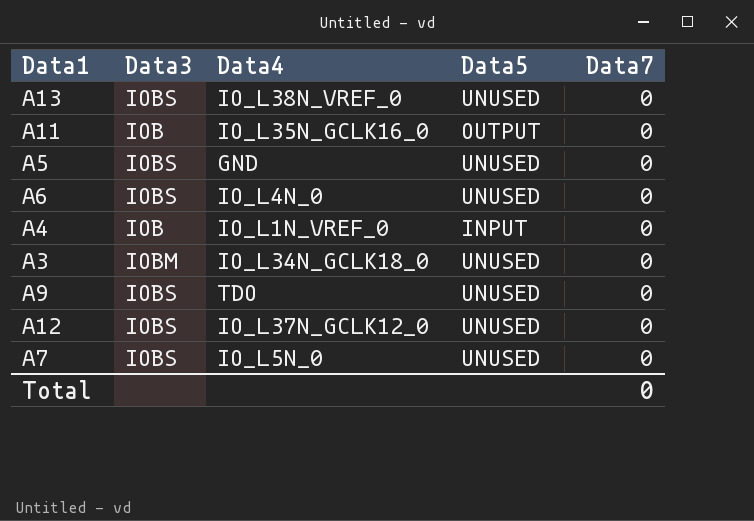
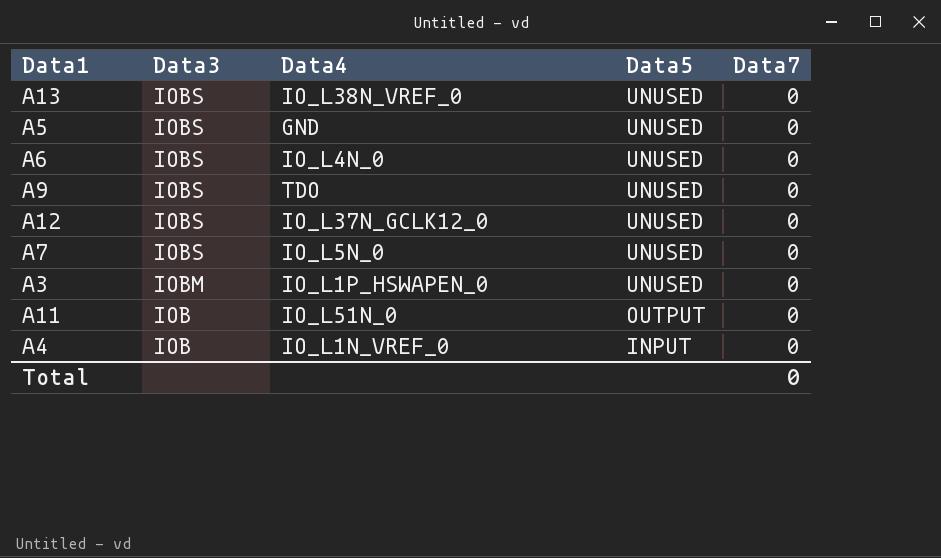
row order: none -> Data3 descending
A3 | Data4: IO_L34N_GCLK18_0 -> IO_L1P_HSWAPEN_0
A11 | Data4: IO_L35N_GCLK16_0 -> IO_L51N_0

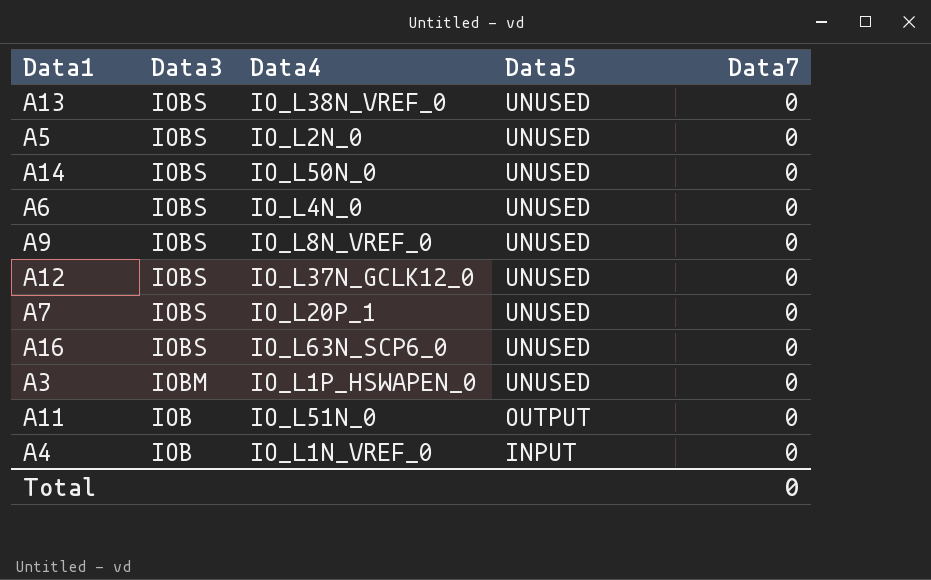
A5 | Data4: GND -> IO_L2N_0
row A14: none -> IOBS | IO_L50N_0 | UNUSED | 0
A9 | Data4: TDO -> IO_L8N_VREF_0
A7 | Data4: IO_L5N_0 -> IO_L20P_1
row A16: none -> IOBS | IO_L63N_SCP6_0 | UNUSED | 0

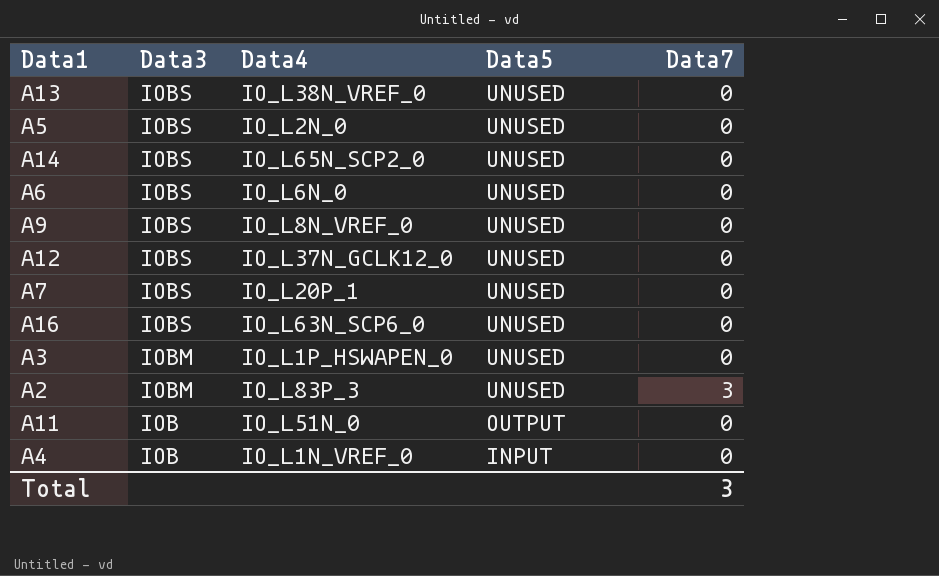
A14 | Data4: IO_L50N_0 -> IO_L65N_SCP2_0
A6 | Data4: IO_L4N_0 -> IO_L6N_0
row A2: none -> IOBM | IO_L83P_3 | UNUSED | 3
Total | Data7: 0 -> 3

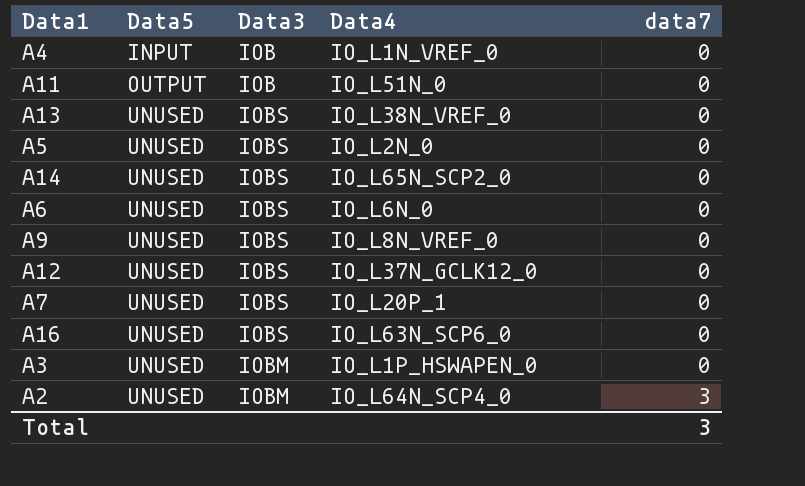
row order: Data3 descending -> Data5 ascending
column Data5 | position: 4 -> 2
column name: Data7 -> data7
A2 | Data4: IO_L83P_3 -> IO_L64N_SCP4_0

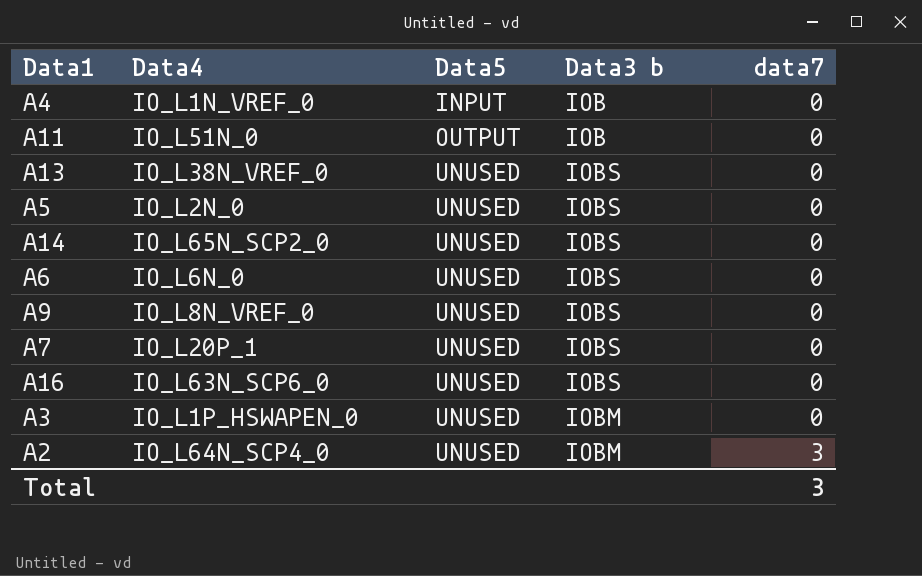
column Data4 | position: 4 -> 2
column name: Data3 -> Data3 b
row A12: UNUSED | IOBS | IO_L37N_GCLK12_0 | 0 -> none

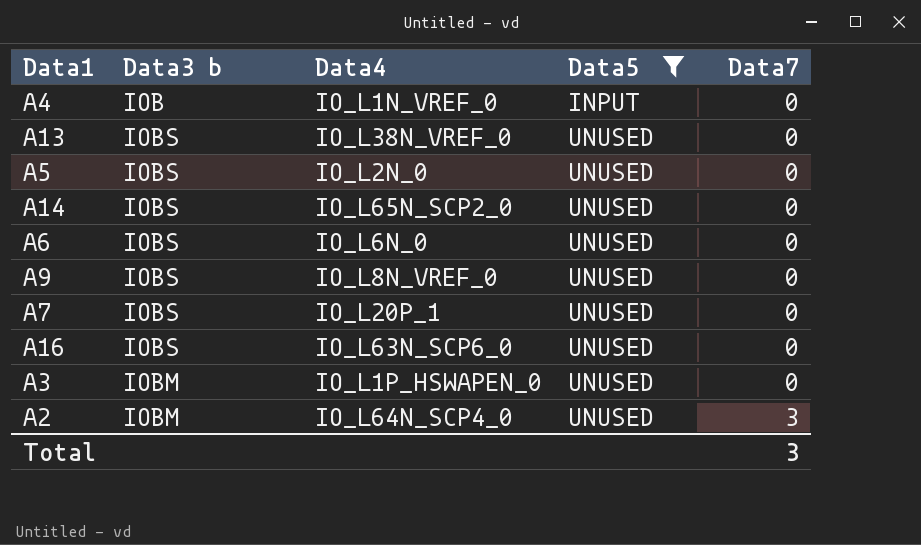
filter: none -> Data5 != OUTPUT
column Data3 b | position: 4 -> 2
column name: data7 -> Data7

